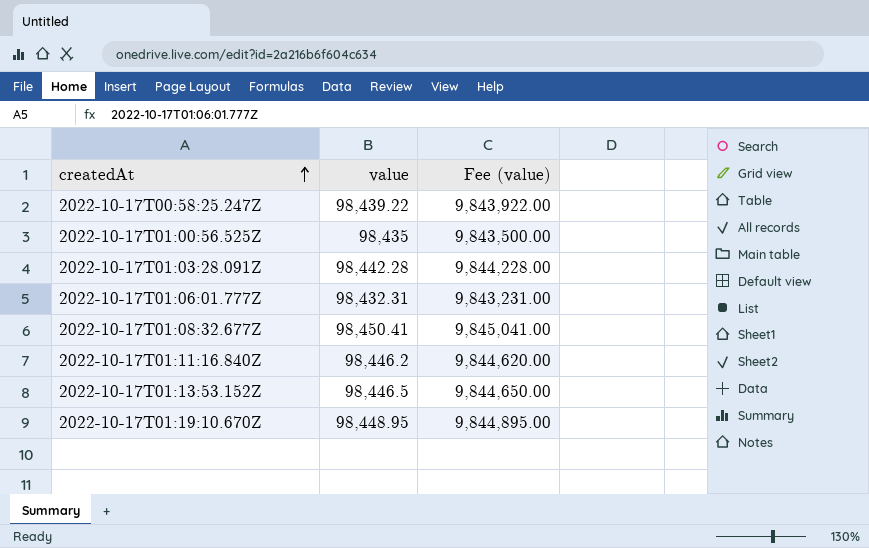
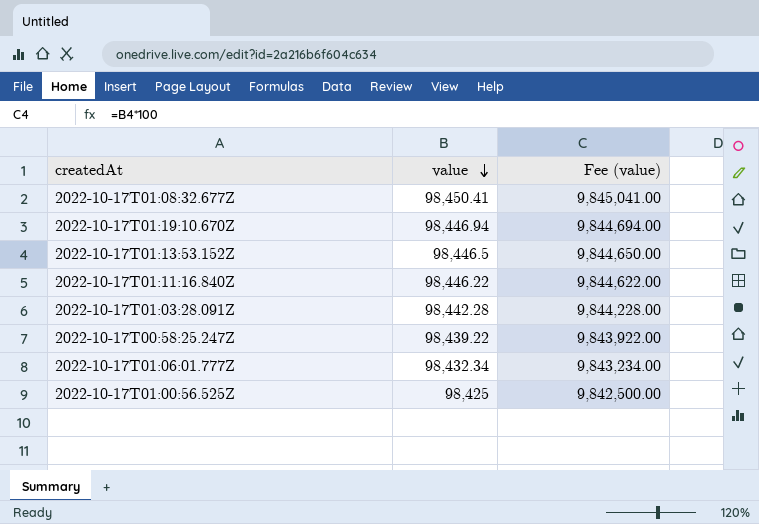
row order: createdAt ascending -> value descending
2022-10-17T01:19:10.670Z | value: 98,448.95 -> 98,446.94
2022-10-17T01:19:10.670Z | Fee (value): 9,844,895.00 -> 9,844,694.00
2022-10-17T01:11:16.840Z | value: 98,446.2 -> 98,446.22
2022-10-17T01:11:16.840Z | Fee (value): 9,844,620.00 -> 9,844,622.00
2022-10-17T01:06:01.777Z | value: 98,432.31 -> 98,432.34
2022-10-17T01:06:01.777Z | Fee (value): 9,843,231.00 -> 9,843,234.00
2022-10-17T01:00:56.525Z | value: 98,435 -> 98,425
2022-10-17T01:00:56.525Z | Fee (value): 9,843,500.00 -> 9,842,500.00

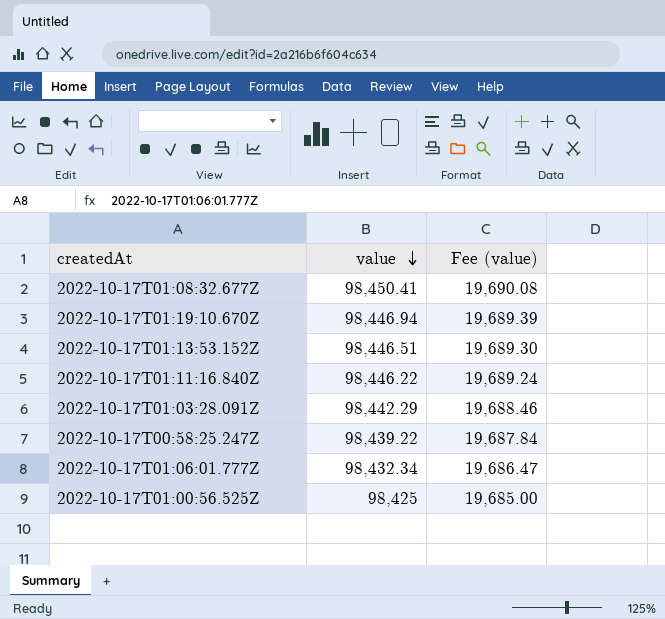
column Fee (value) | formula: [value] * 100 -> [value] * 0.2
2022-10-17T01:13:53.152Z | value: 98,446.5 -> 98,446.51
2022-10-17T01:03:28.091Z | value: 98,442.28 -> 98,442.29

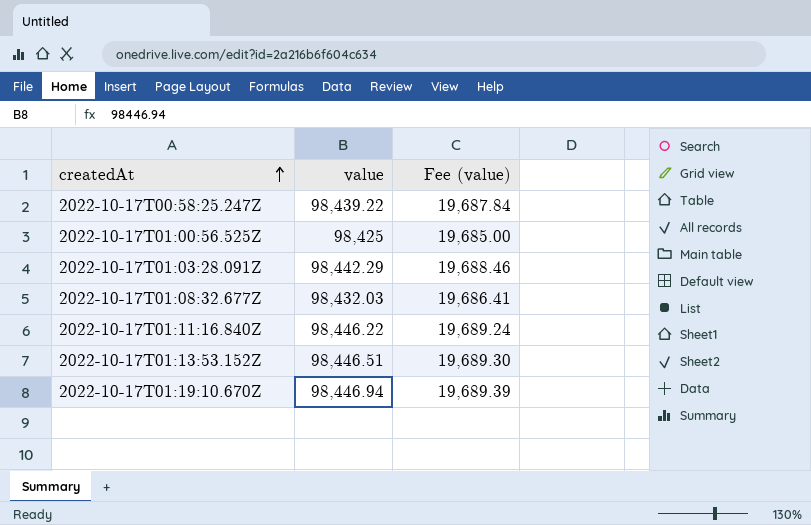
row order: value descending -> createdAt ascending
row 2022-10-17T01:06:01.777Z: 98,432.34 | 19,686.47 -> none
2022-10-17T01:08:32.677Z | value: 98,450.41 -> 98,432.03
2022-10-17T01:08:32.677Z | Fee (value): 19,690.08 -> 19,686.41

